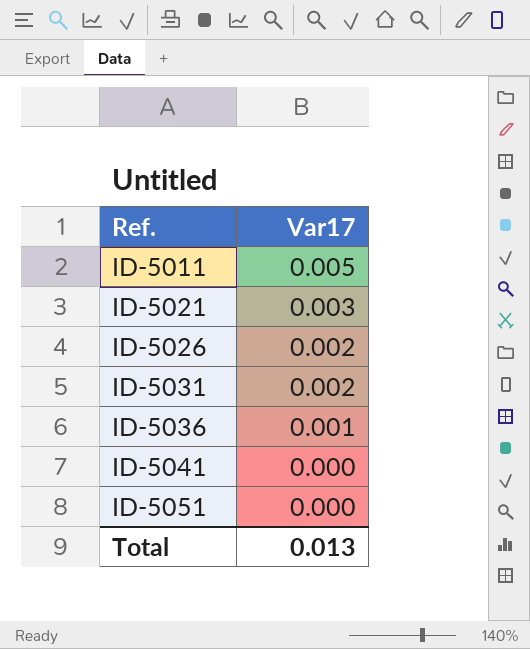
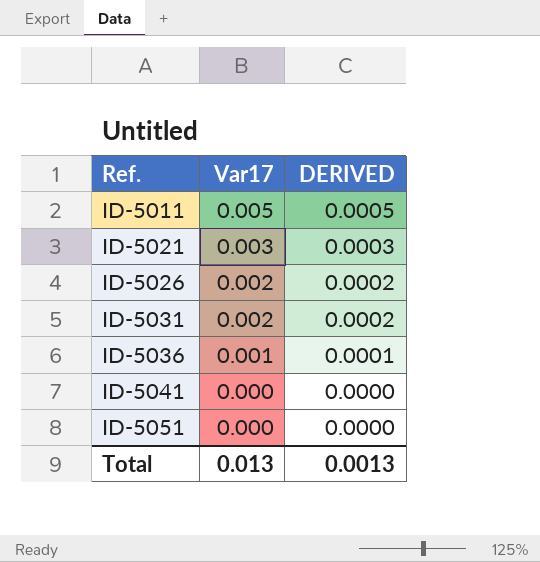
column DERIVED | formula: none -> [Var17] * 0.1

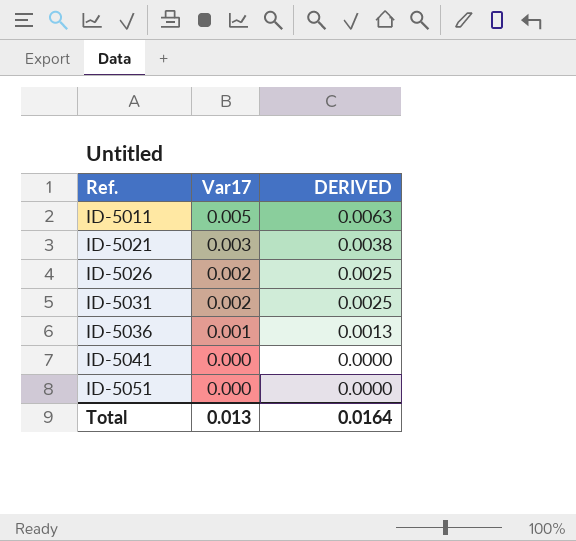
column DERIVED | formula: [Var17] * 0.1 -> [Var17] * 1.25
Total | DERIVED: 0.0013 -> 0.0164

